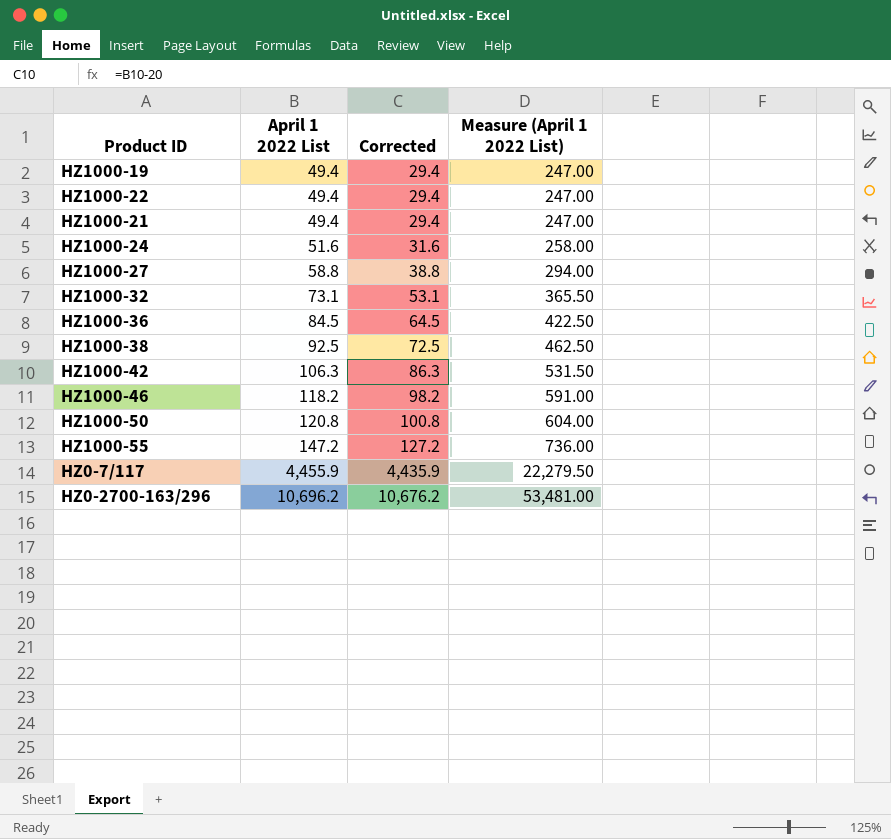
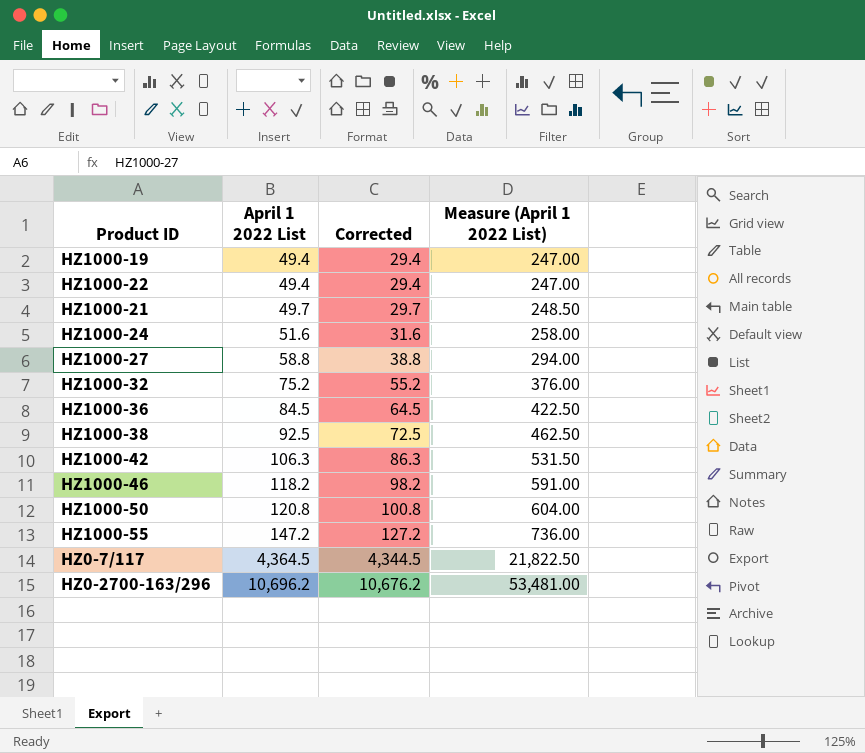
HZ1000-21 | April 1 2022 List: 49.4 -> 49.7
HZ1000-21 | Corrected: 29.4 -> 29.7
HZ1000-21 | Measure (April 1 2022 List): 247.00 -> 248.50
HZ1000-32 | April 1 2022 List: 73.1 -> 75.2
HZ1000-32 | Corrected: 53.1 -> 55.2
HZ1000-32 | Measure (April 1 2022 List): 365.50 -> 376.00
HZ0-7/117 | April 1 2022 List: 4,455.9 -> 4,364.5
HZ0-7/117 | Corrected: 4,435.9 -> 4,344.5
HZ0-7/117 | Measure (April 1 2022 List): 22,279.50 -> 21,822.50

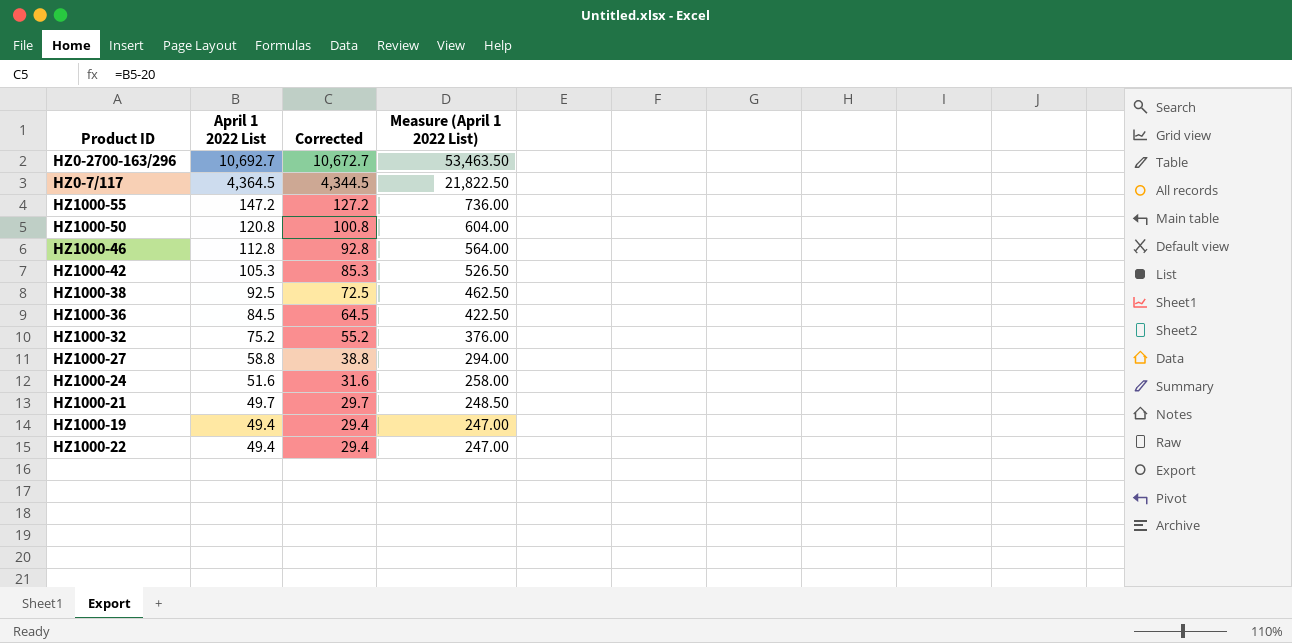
row order: April 1 2022 List ascending -> April 1 2022 List descending
HZ0-2700-163/296 | April 1 2022 List: 10,696.2 -> 10,692.7
HZ0-2700-163/296 | Corrected: 10,676.2 -> 10,672.7
HZ0-2700-163/296 | Measure (April 1 2022 List): 53,481.00 -> 53,463.50
HZ1000-46 | April 1 2022 List: 118.2 -> 112.8
HZ1000-46 | Corrected: 98.2 -> 92.8
HZ1000-46 | Measure (April 1 2022 List): 591.00 -> 564.00
HZ1000-42 | April 1 2022 List: 106.3 -> 105.3
HZ1000-42 | Corrected: 86.3 -> 85.3
HZ1000-42 | Measure (April 1 2022 List): 531.50 -> 526.50

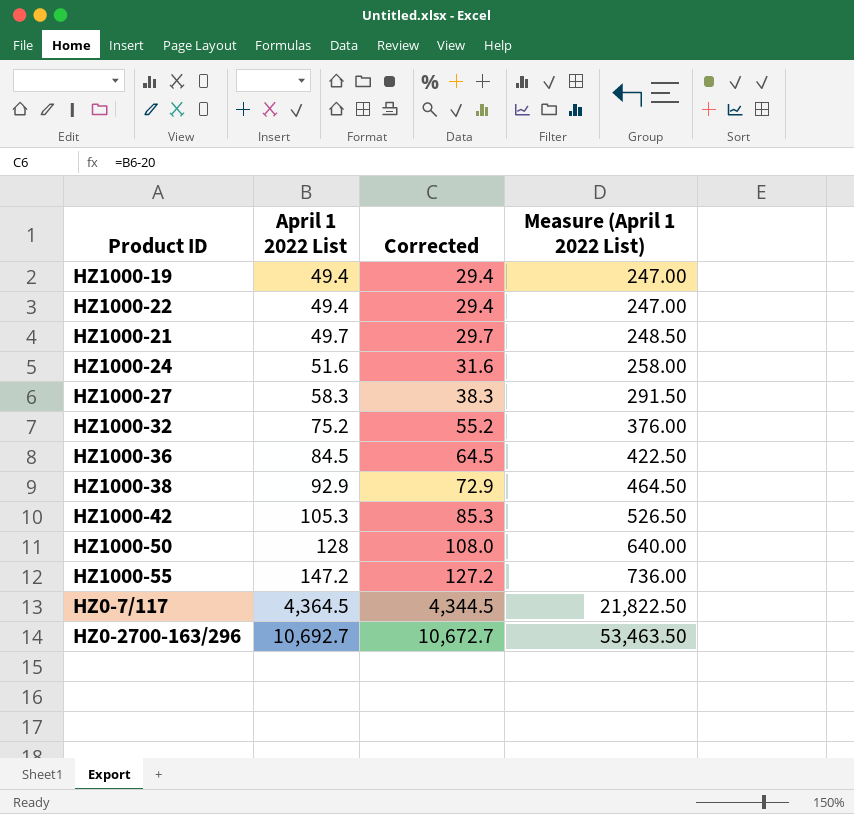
row order: April 1 2022 List descending -> April 1 2022 List ascending
row HZ1000-46: 112.8 | 92.8 | 564.00 -> none
HZ1000-27 | April 1 2022 List: 58.8 -> 58.3
HZ1000-27 | Corrected: 38.8 -> 38.3
HZ1000-27 | Measure (April 1 2022 List): 294.00 -> 291.50
HZ1000-38 | April 1 2022 List: 92.5 -> 92.9
HZ1000-38 | Corrected: 72.5 -> 72.9
HZ1000-38 | Measure (April 1 2022 List): 462.50 -> 464.50
HZ1000-50 | April 1 2022 List: 120.8 -> 128
HZ1000-50 | Corrected: 100.8 -> 108.0
HZ1000-50 | Measure (April 1 2022 List): 604.00 -> 640.00

